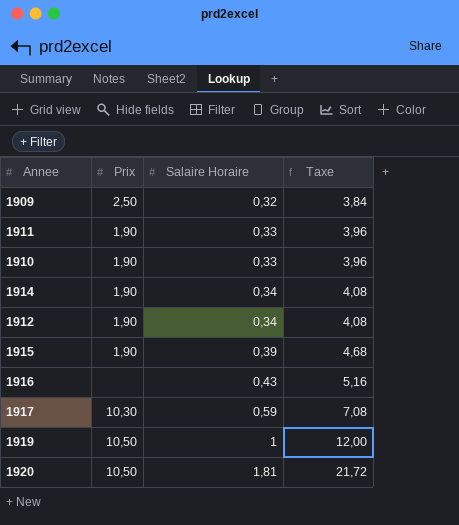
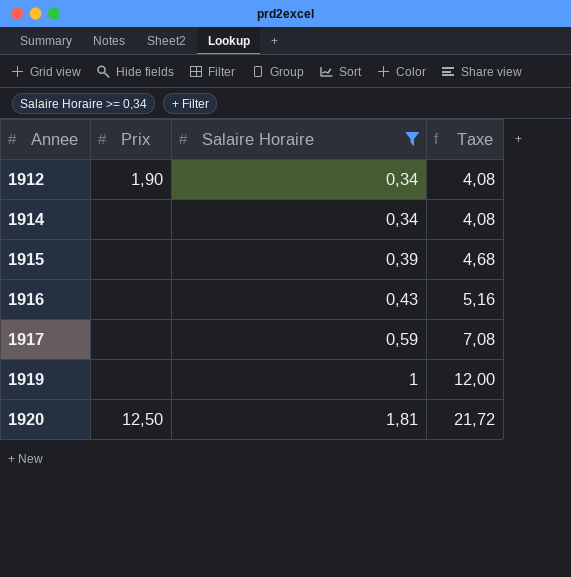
filter: none -> Salaire Horaire >= 0,34
row order: Salaire Horaire ascending -> Annee ascending
1914 | Prix: 1,90 -> none
1915 | Prix: 1,90 -> none
1917 | Prix: 10,30 -> none
1919 | Prix: 10,50 -> none
1920 | Prix: 10,50 -> 12,50

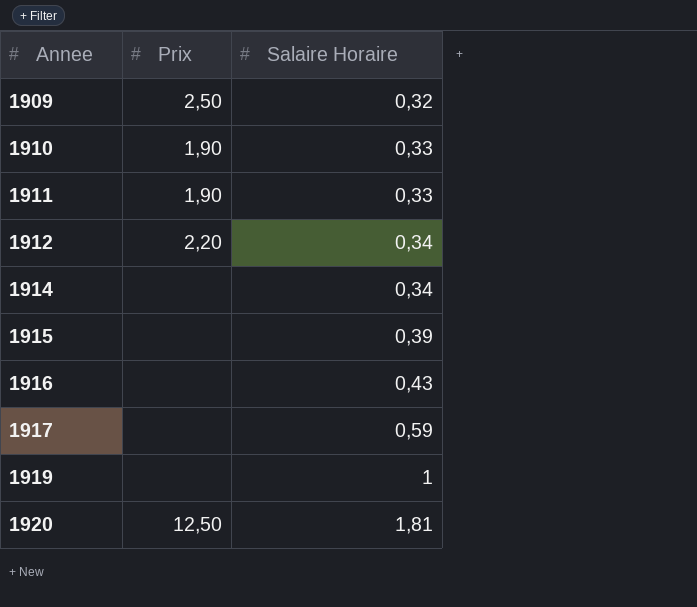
filter: Salaire Horaire >= 0,34 -> none
column Taxe | formula: [Salaire Horaire] * 12 -> none
1912 | Prix: 1,90 -> 2,20

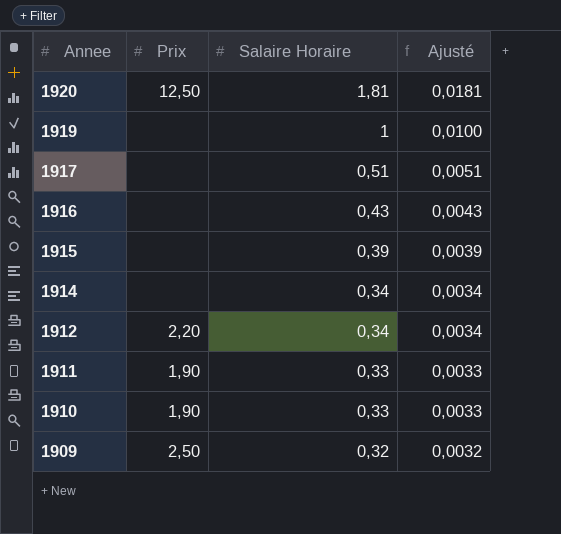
row order: Annee ascending -> Annee descending
column Ajusté | formula: none -> [Salaire Horaire] * 0,01
1917 | Salaire Horaire: 0,59 -> 0,51

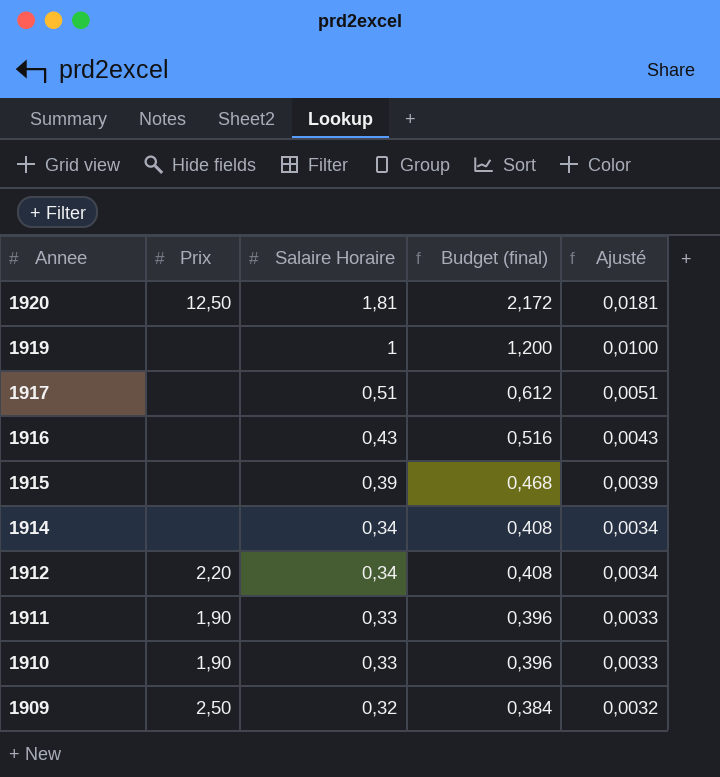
column Budget (final) | formula: none -> [Salaire Horaire] * 1,2

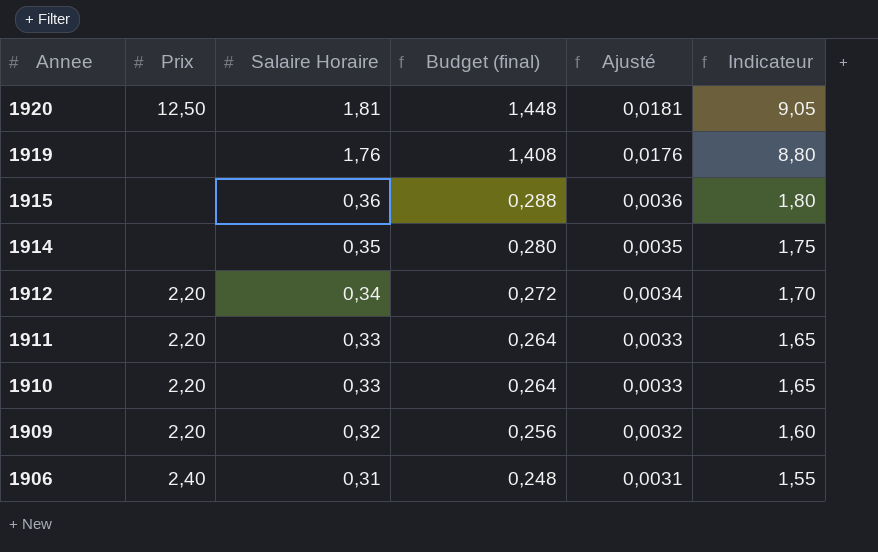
column Budget (final) | formula: [Salaire Horaire] * 1,2 -> [Salaire Horaire] * 0,8
column Indicateur | formula: none -> [Salaire Horaire] * 5
row 1917: none | 0,51 | 0,612 | 0,0051 -> none
row 1916: none | 0,43 | 0,516 | 0,0043 -> none
1919 | Salaire Horaire: 1 -> 1,76
1919 | Ajusté: 0,0100 -> 0,0176
1915 | Salaire Horaire: 0,39 -> 0,36
1915 | Ajusté: 0,0039 -> 0,0036
1914 | Salaire Horaire: 0,34 -> 0,35
1914 | Ajusté: 0,0034 -> 0,0035
1911 | Prix: 1,90 -> 2,20
1910 | Prix: 1,90 -> 2,20
1909 | Prix: 2,50 -> 2,20
row 1906: none -> 2,40 | 0,31 | 0,248 | 0,0031 | 1,55

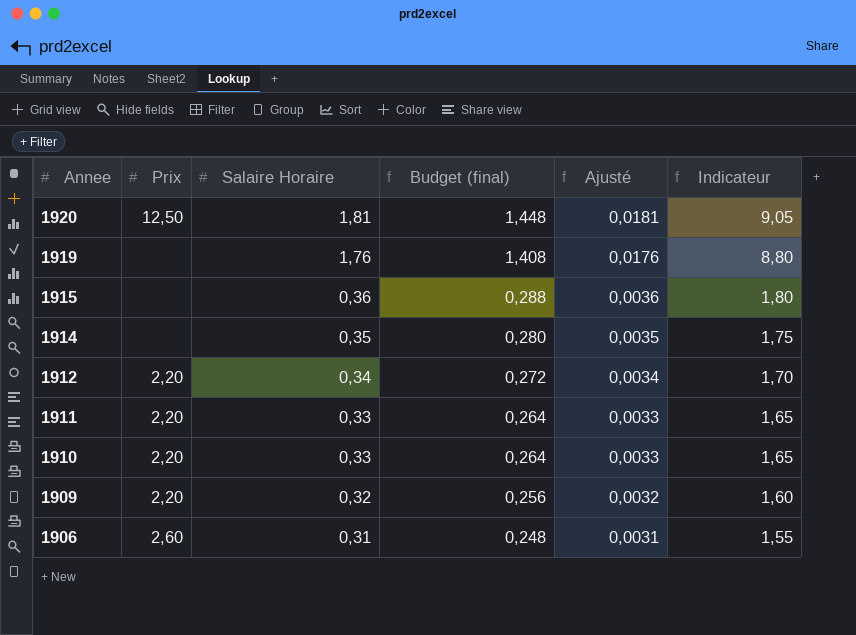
1906 | Prix: 2,40 -> 2,60

